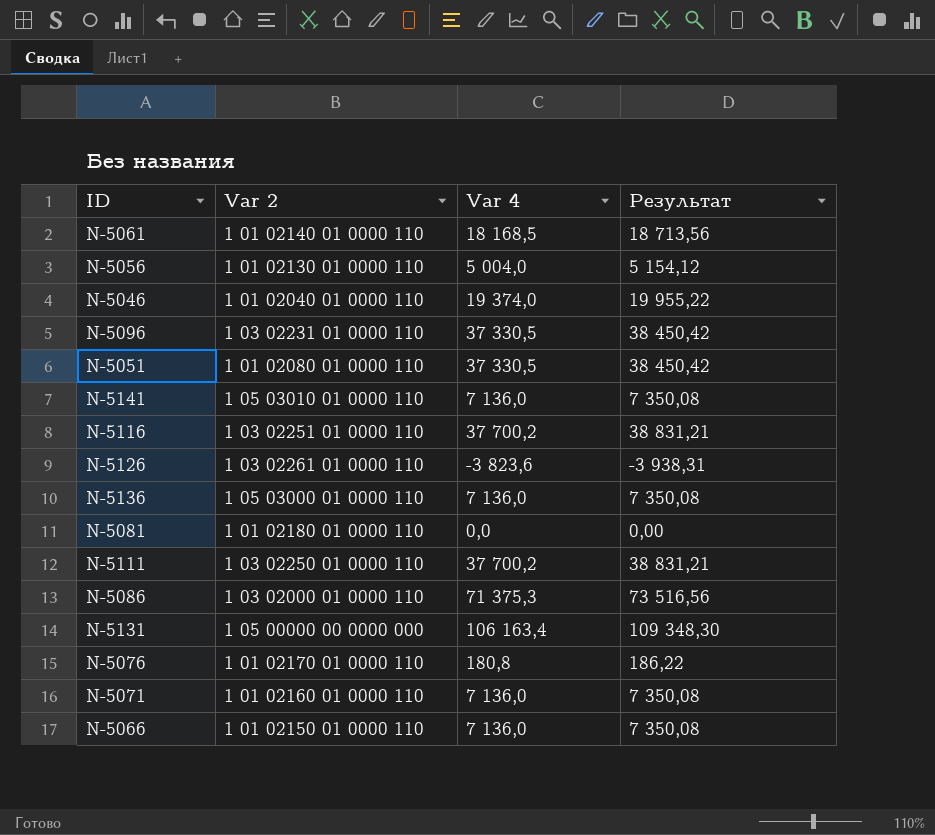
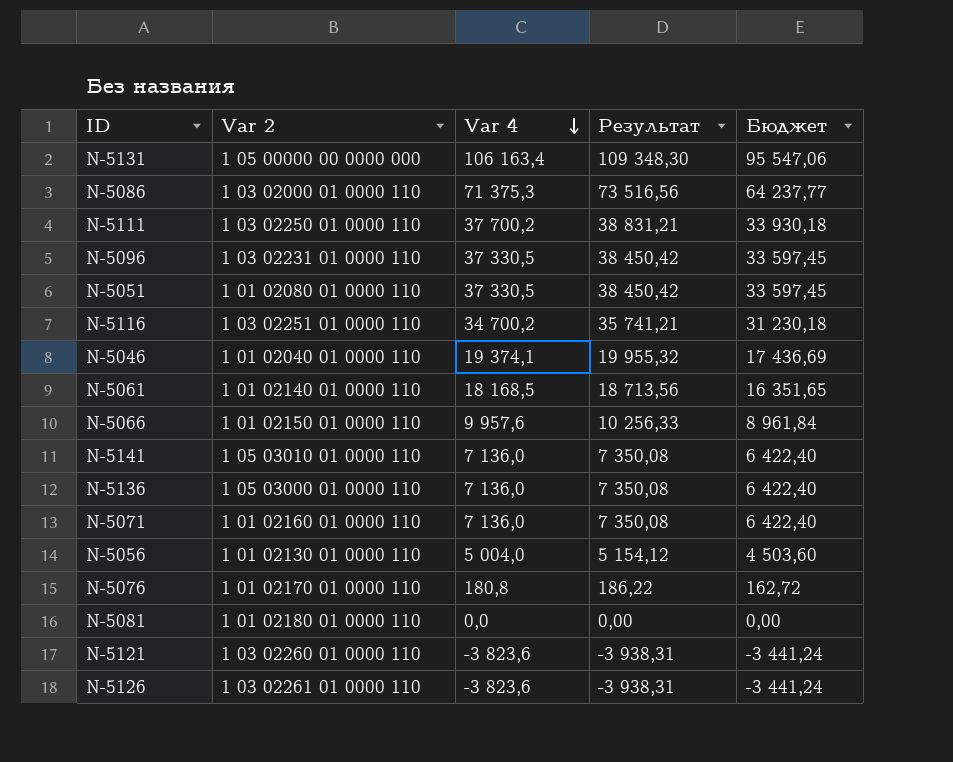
row order: none -> Var 4 descending
column Бюджет | formula: none -> [Var 4] * 0,9
N-5116 | Var 4: 37 700,2 -> 34 700,2
N-5116 | Результат: 38 831,21 -> 35 741,21
N-5046 | Var 4: 19 374,0 -> 19 374,1
N-5046 | Результат: 19 955,22 -> 19 955,32
N-5066 | Var 4: 7 136,0 -> 9 957,6
N-5066 | Результат: 7 350,08 -> 10 256,33
row N-5121: none -> 1 03 02260 01 0000 110 | -3 823,6 | -3 938,31 | -3 441,24

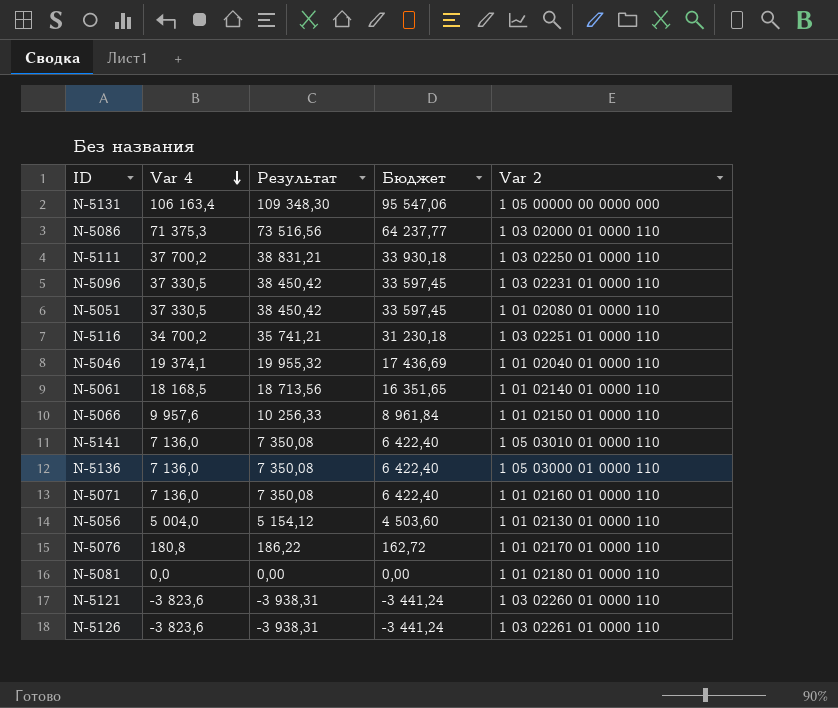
column Var 2 | position: 2 -> 5

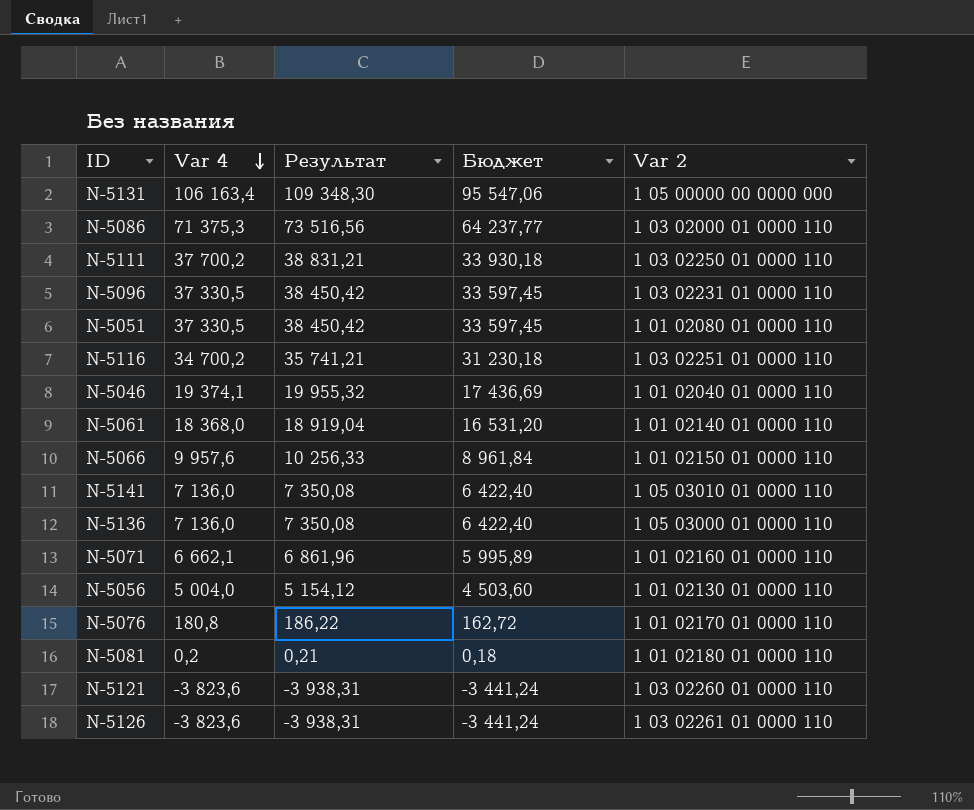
N-5061 | Var 4: 18 168,5 -> 18 368,0
N-5061 | Результат: 18 713,56 -> 18 919,04
N-5061 | Бюджет: 16 351,65 -> 16 531,20
N-5071 | Var 4: 7 136,0 -> 6 662,1
N-5071 | Результат: 7 350,08 -> 6 861,96
N-5071 | Бюджет: 6 422,40 -> 5 995,89
N-5081 | Var 4: 0,0 -> 0,2
N-5081 | Результат: 0,00 -> 0,21
N-5081 | Бюджет: 0,00 -> 0,18

